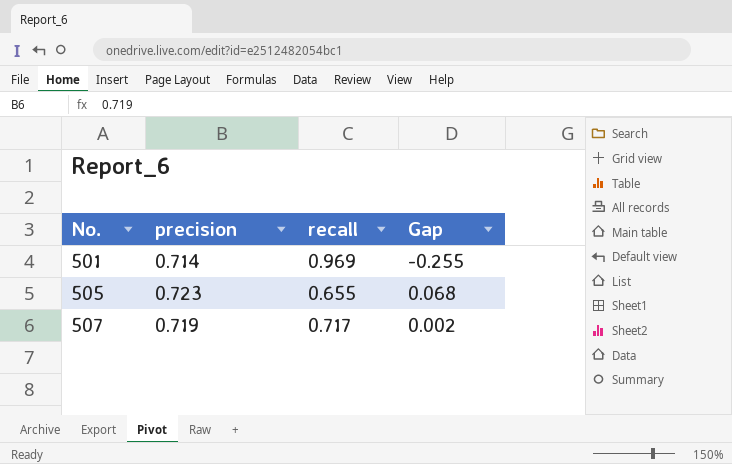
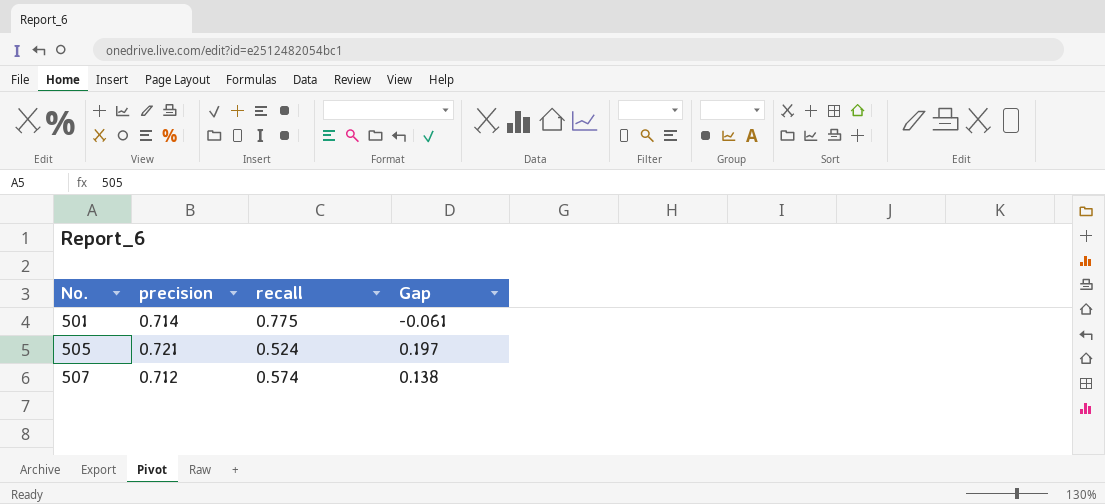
501 | recall: 0.969 -> 0.775
501 | Gap: -0.255 -> -0.061
505 | precision: 0.723 -> 0.721
505 | recall: 0.655 -> 0.524
505 | Gap: 0.068 -> 0.197
507 | precision: 0.719 -> 0.712
507 | recall: 0.717 -> 0.574
507 | Gap: 0.002 -> 0.138

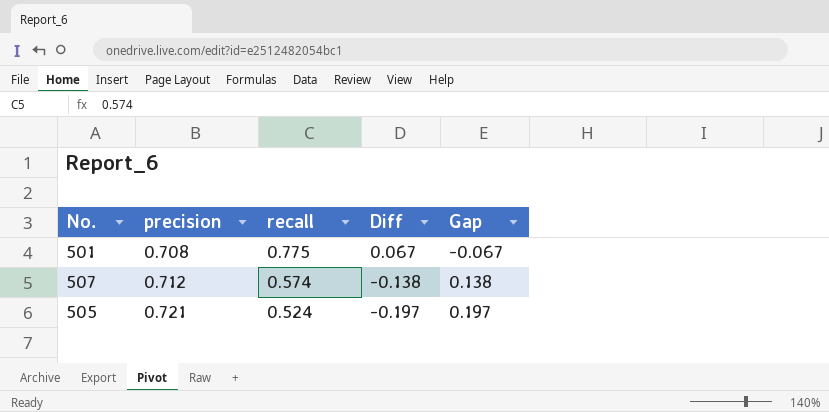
row order: No. ascending -> precision ascending
column Diff | formula: none -> [recall] - [precision]
501 | precision: 0.714 -> 0.708
501 | Gap: -0.061 -> -0.067

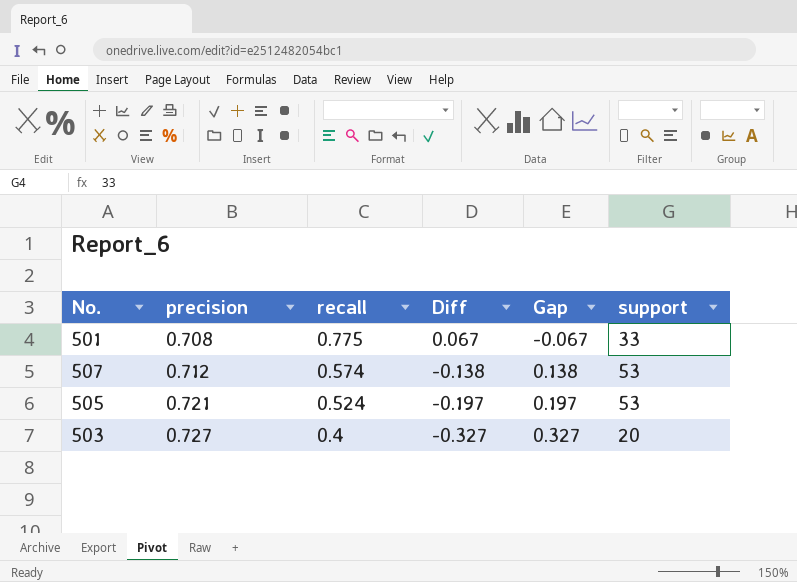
column support | position: none -> 6
row 503: none -> 0.727 | 0.4 | -0.327 | 0.327 | 20

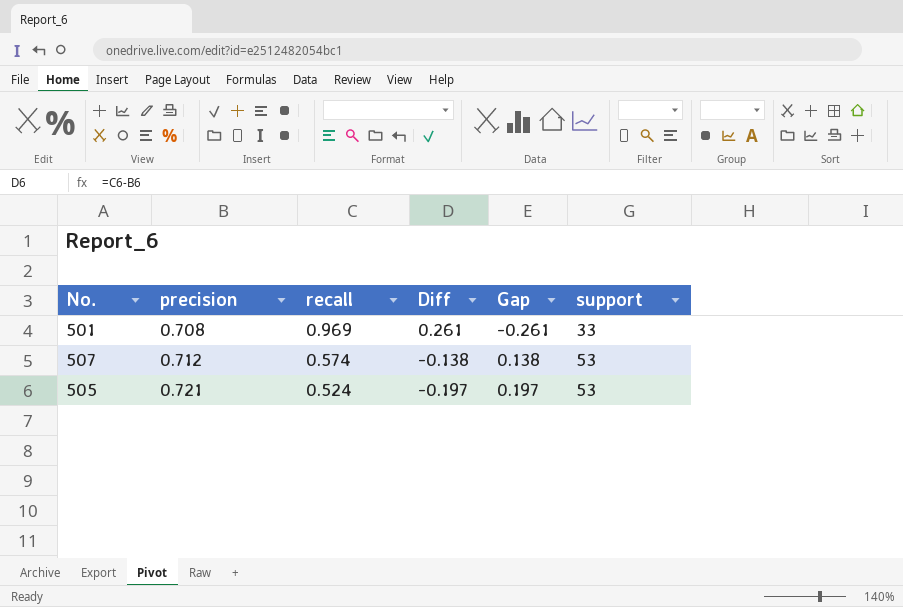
row 503: 0.727 | 0.4 | -0.327 | 0.327 | 20 -> none
501 | recall: 0.775 -> 0.969
501 | Diff: 0.067 -> 0.261
501 | Gap: -0.067 -> -0.261

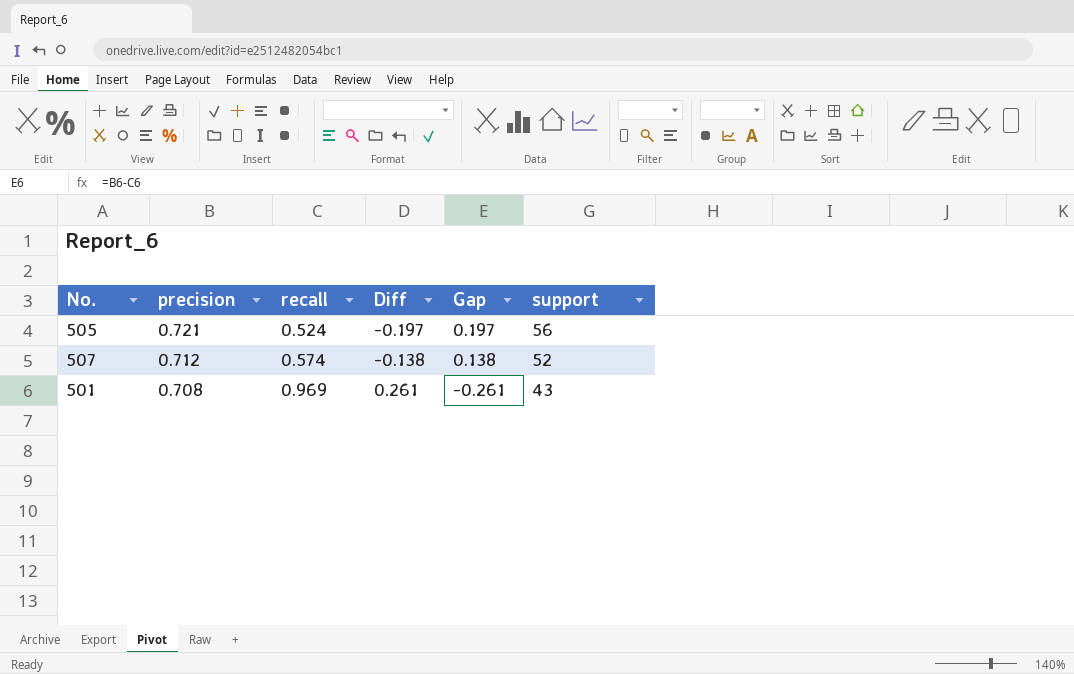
row order: precision ascending -> precision descending
505 | support: 53 -> 56
507 | support: 53 -> 52
501 | support: 33 -> 43

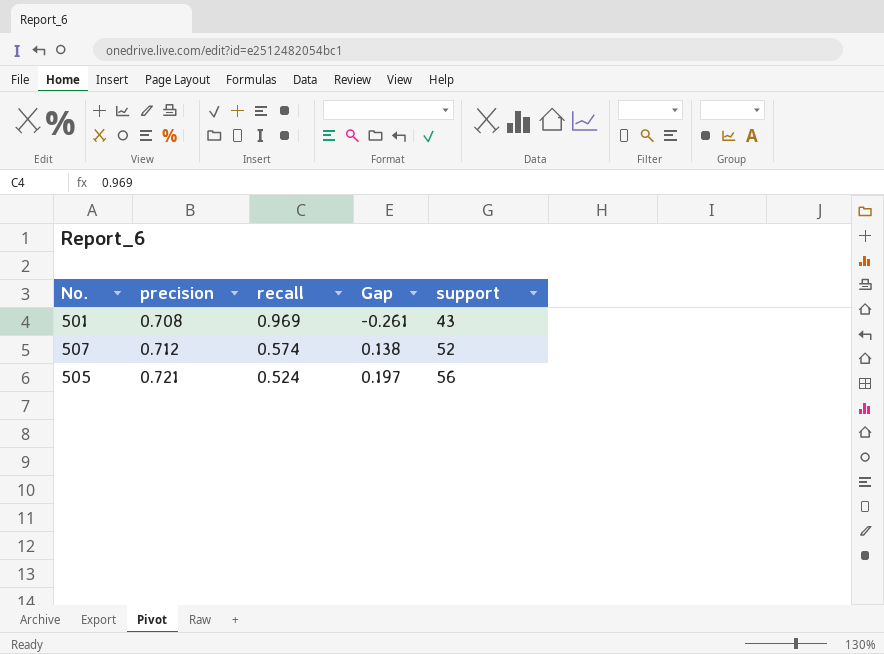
row order: precision descending -> precision ascending
column Diff | formula: [recall] - [precision] -> none

